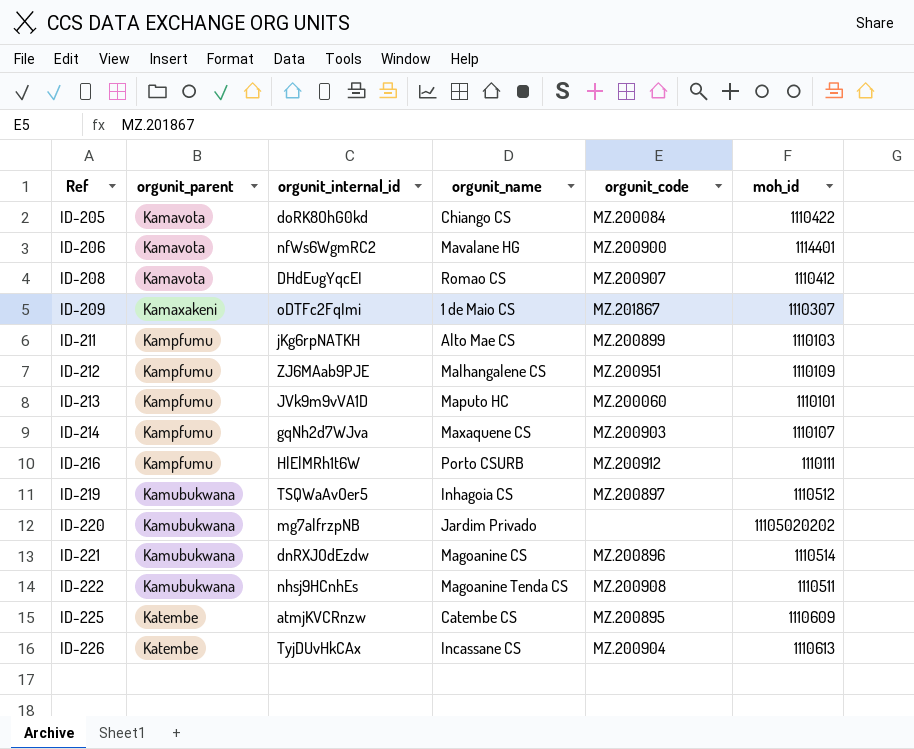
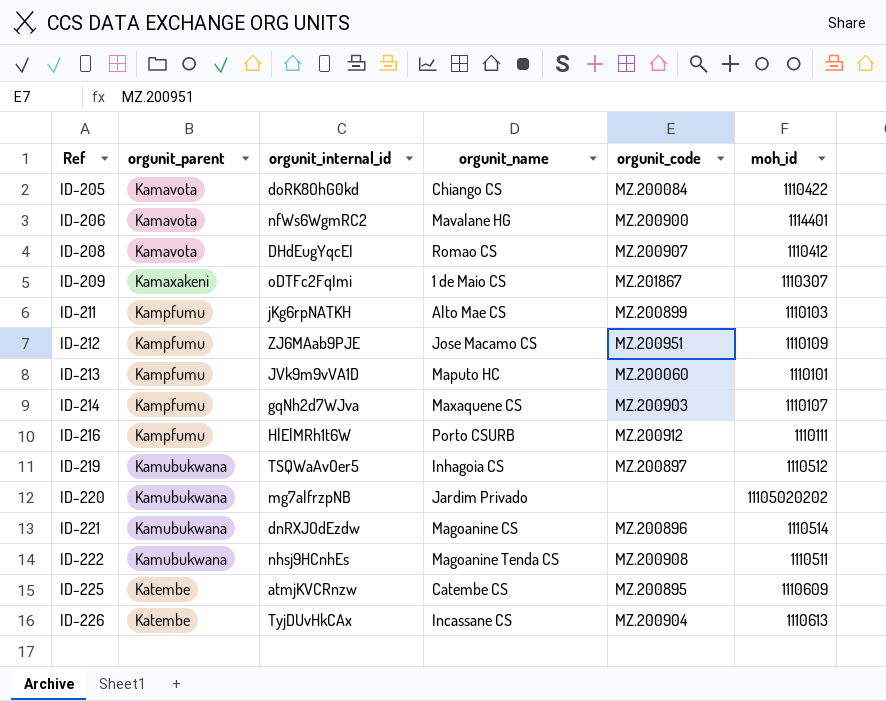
ID-212 | orgunit_name: Malhangalene CS -> Jose Macamo CS

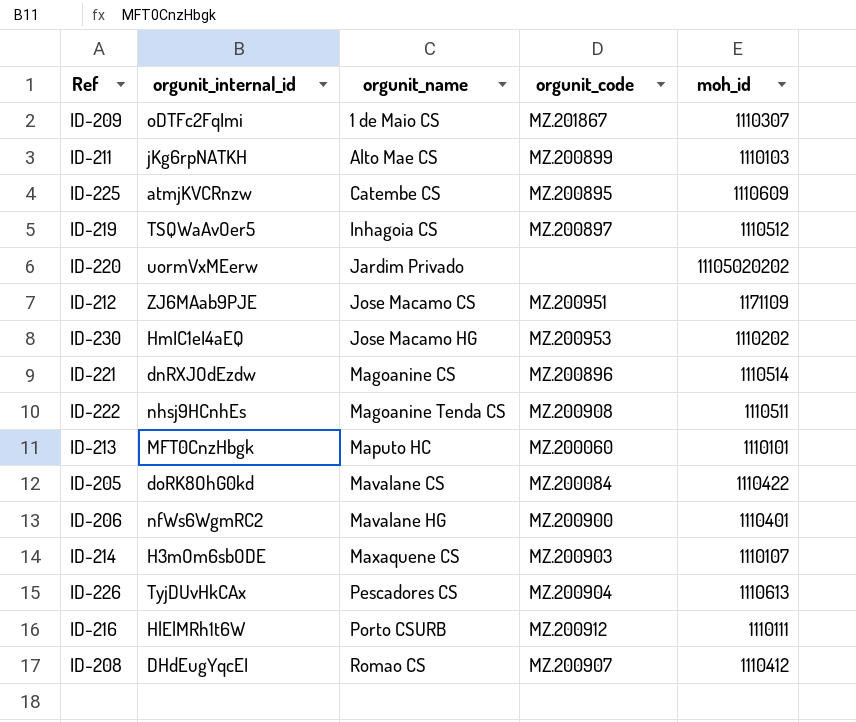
row order: Ref ascending -> orgunit_name ascending
column orgunit_parent | position: 2 -> none
ID-220 | orgunit_internal_id: mg7alfrzpNB -> uormVxMEerw
ID-212 | moh_id: 1110109 -> 1171109
row ID-230: none -> HmIC1eI4aEQ | Jose Macamo HG | MZ.200953 | 1110202
ID-213 | orgunit_internal_id: JVk9m9vVA1D -> MFT0CnzHbgk
ID-205 | orgunit_name: Chiango CS -> Mavalane CS
ID-206 | moh_id: 1114401 -> 1110401
ID-214 | orgunit_internal_id: gqNh2d7WJva -> H3mOm6sbODE
ID-226 | orgunit_name: Incassane CS -> Pescadores CS

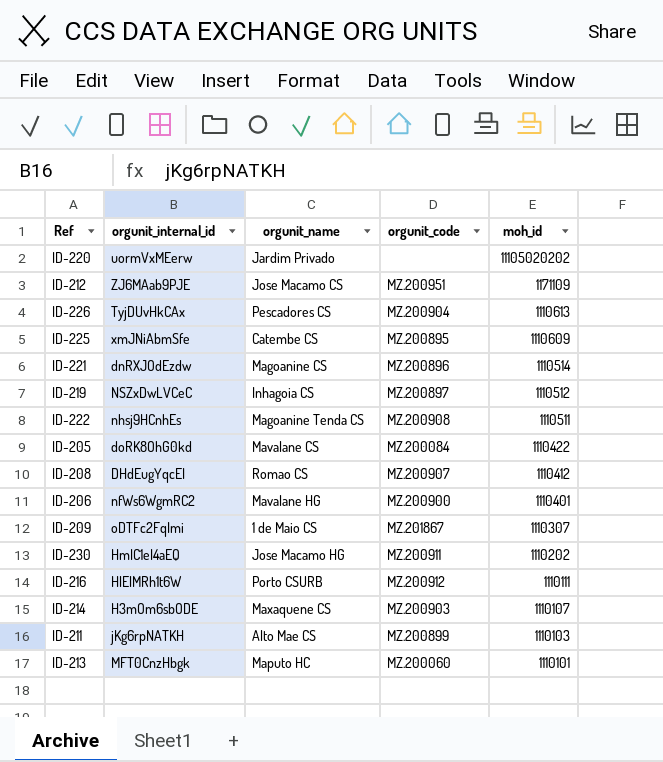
row order: orgunit_name ascending -> moh_id descending
ID-225 | orgunit_internal_id: atmjKVCRnzw -> xmJNiAbmSfe
ID-219 | orgunit_internal_id: TSQWaAvOer5 -> NSZxDwLVCeC
ID-230 | orgunit_code: MZ.200953 -> MZ.200911

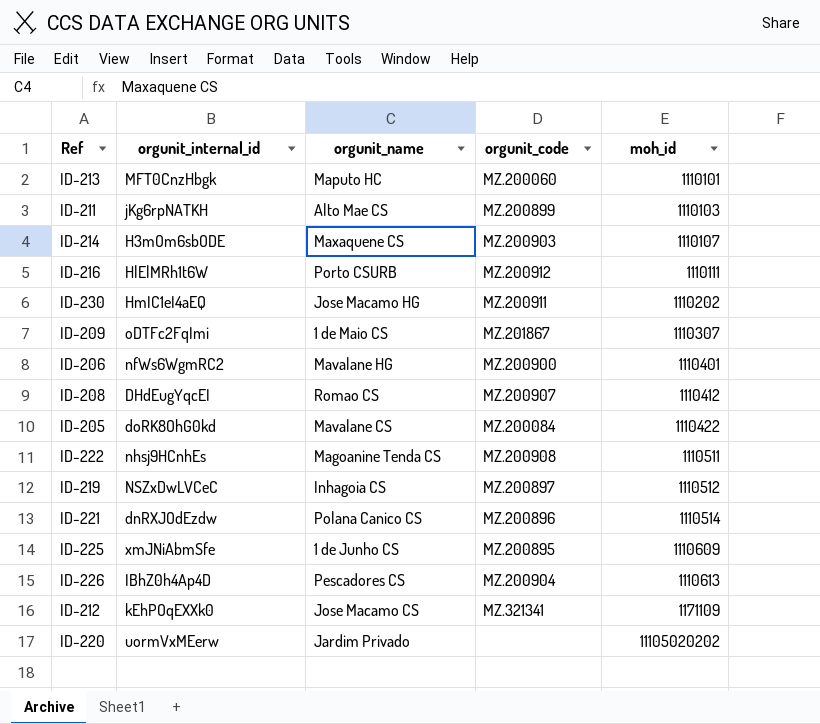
row order: moh_id descending -> moh_id ascending
ID-221 | orgunit_name: Magoanine CS -> Polana Canico CS
ID-225 | orgunit_name: Catembe CS -> 1 de Junho CS
ID-226 | orgunit_internal_id: TyjDUvHkCAx -> IBhZ0h4Ap4D
ID-212 | orgunit_internal_id: ZJ6MAab9PJE -> kEhPOqEXXk0
ID-212 | orgunit_code: MZ.200951 -> MZ.321341

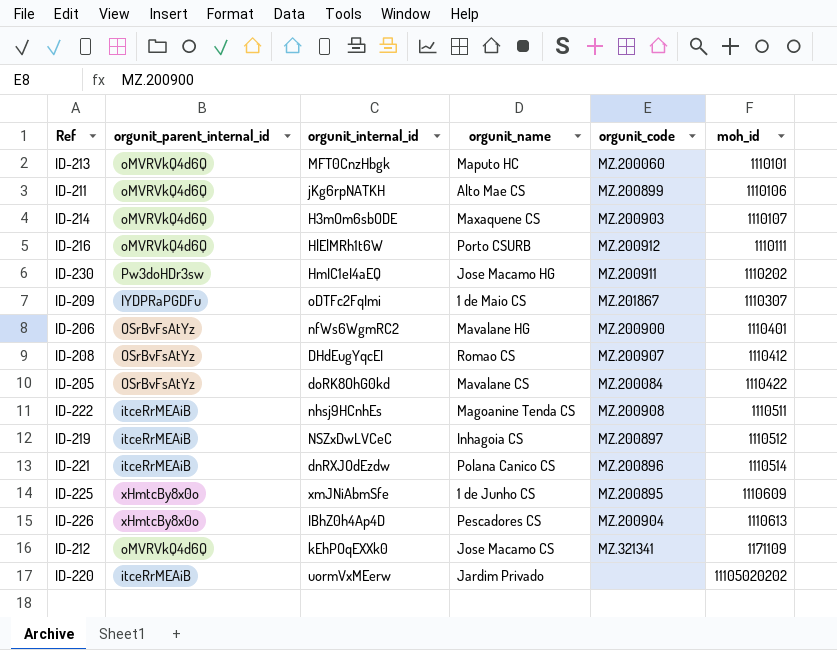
column orgunit_parent_internal_id | position: none -> 2
ID-211 | moh_id: 1110103 -> 1110106

